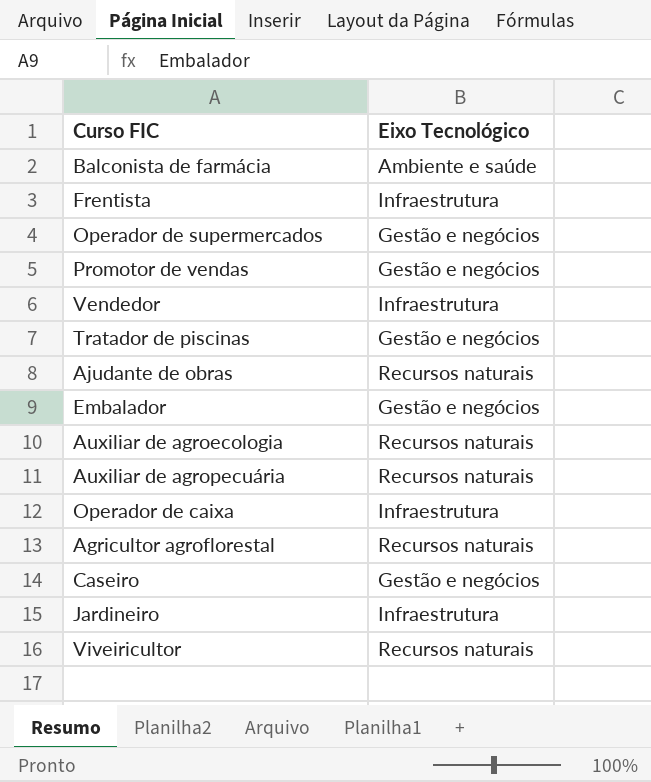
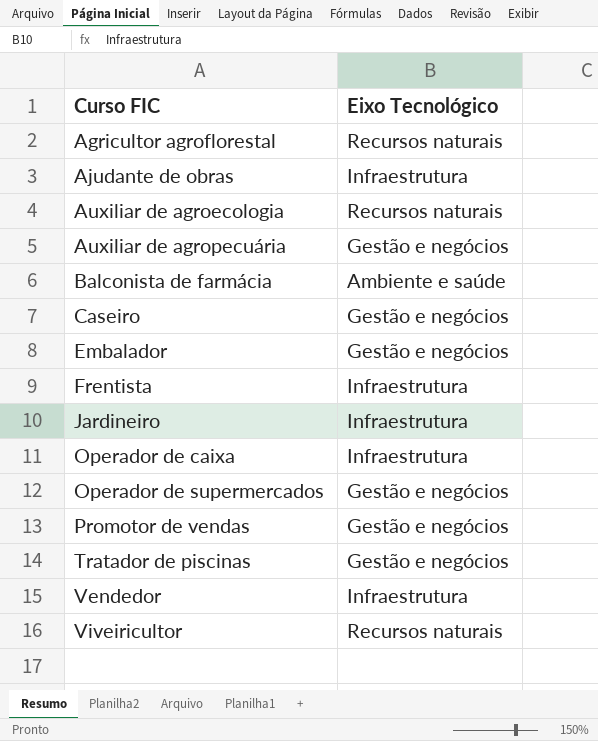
row order: none -> Curso FIC ascending
Ajudante de obras | Eixo Tecnológico: Recursos naturais -> Infraestrutura
Auxiliar de agropecuária | Eixo Tecnológico: Recursos naturais -> Gestão e negócios

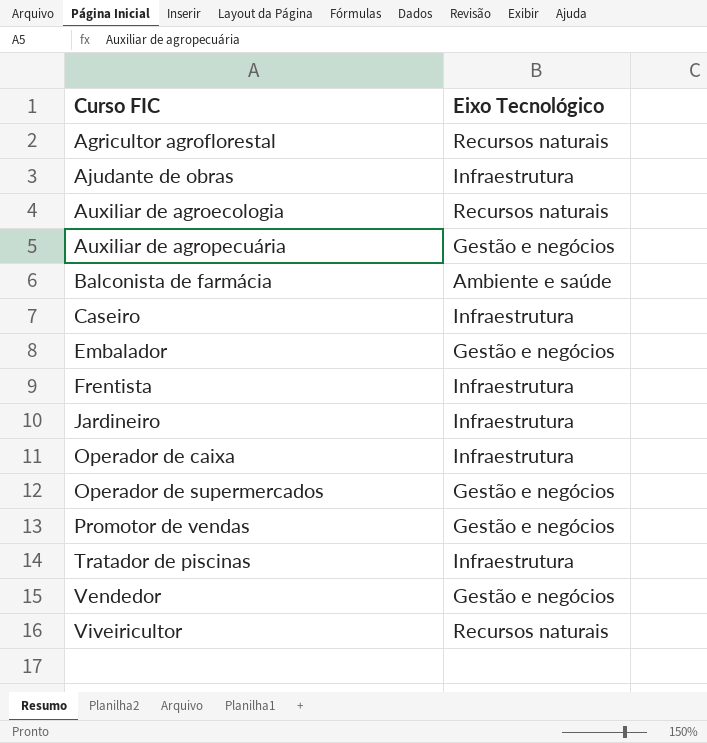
Caseiro | Eixo Tecnológico: Gestão e negócios -> Infraestrutura
Tratador de piscinas | Eixo Tecnológico: Gestão e negócios -> Infraestrutura
Vendedor | Eixo Tecnológico: Infraestrutura -> Gestão e negócios

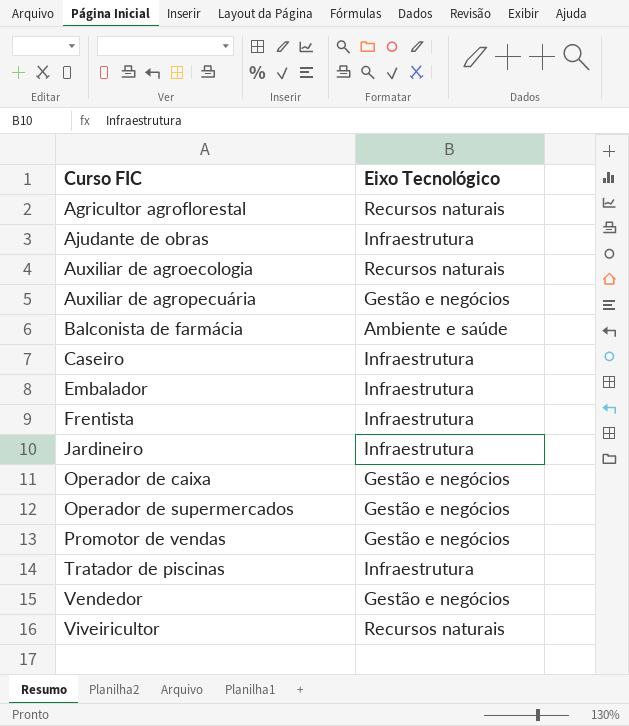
Embalador | Eixo Tecnológico: Gestão e negócios -> Infraestrutura
Operador de caixa | Eixo Tecnológico: Infraestrutura -> Gestão e negócios

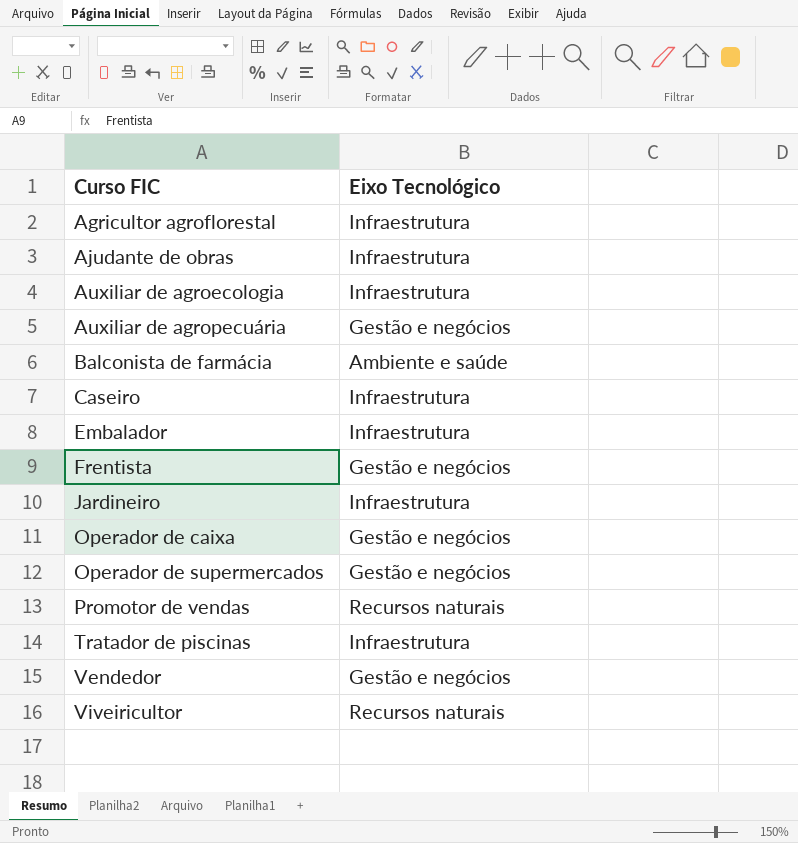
Agricultor agroflorestal | Eixo Tecnológico: Recursos naturais -> Infraestrutura
Auxiliar de agroecologia | Eixo Tecnológico: Recursos naturais -> Infraestrutura
Frentista | Eixo Tecnológico: Infraestrutura -> Gestão e negócios
Promotor de vendas | Eixo Tecnológico: Gestão e negócios -> Recursos naturais

